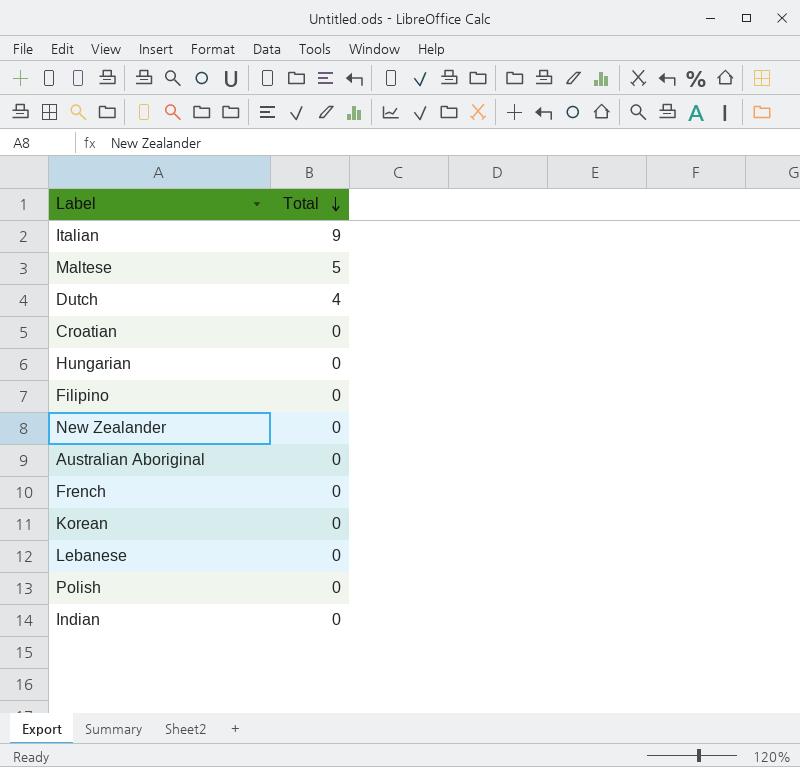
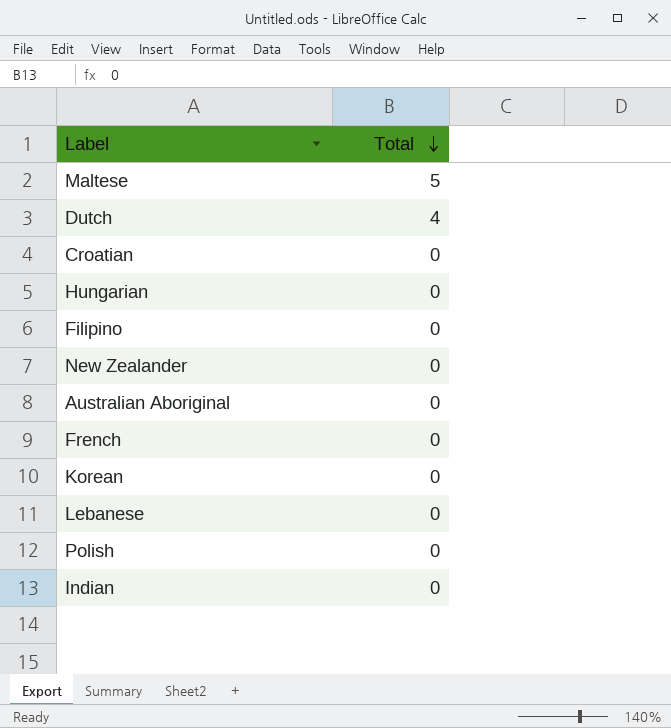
row Italian: 9 -> none

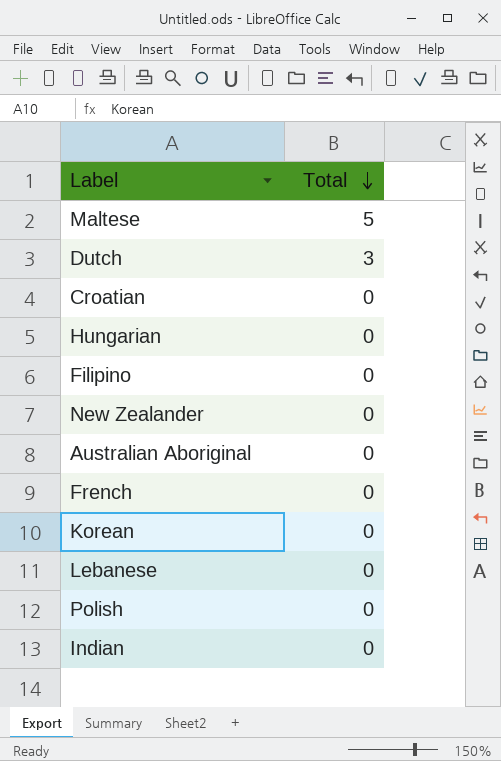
Dutch | Total: 4 -> 3

